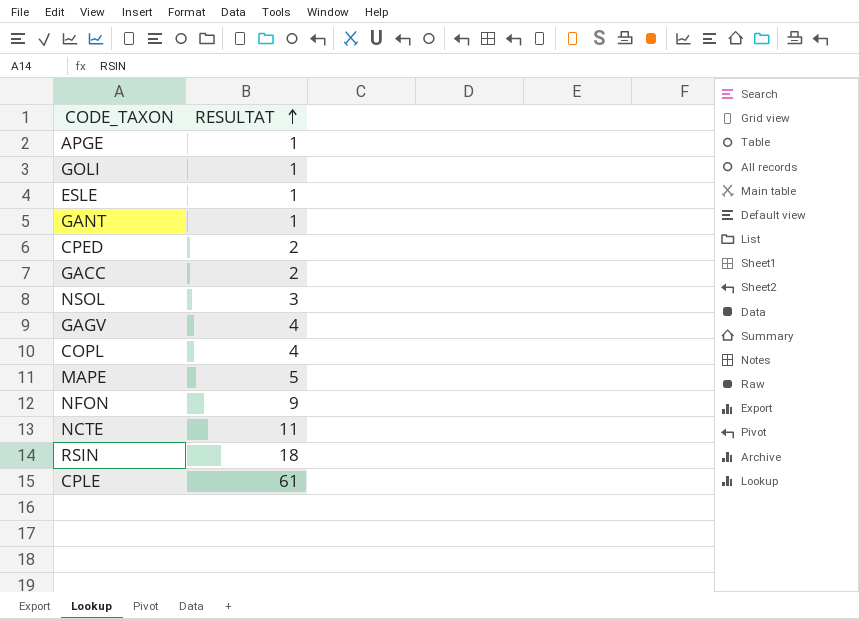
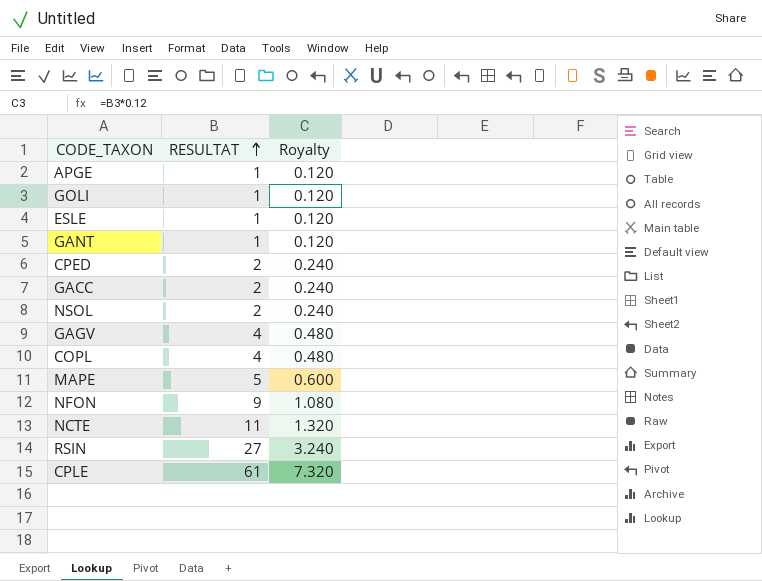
column Royalty | formula: none -> [RESULTAT] * 0.12
NSOL | RESULTAT: 3 -> 2
RSIN | RESULTAT: 18 -> 27

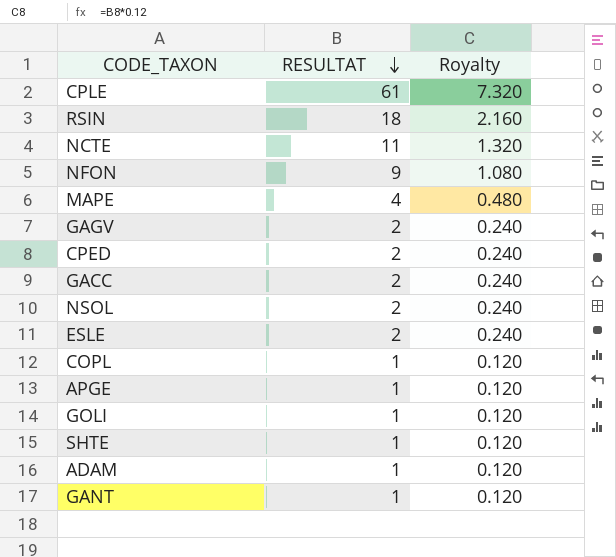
row order: RESULTAT ascending -> RESULTAT descending
RSIN | RESULTAT: 27 -> 18
RSIN | Royalty: 3.240 -> 2.160
MAPE | RESULTAT: 5 -> 4
MAPE | Royalty: 0.600 -> 0.480
GAGV | RESULTAT: 4 -> 2
GAGV | Royalty: 0.480 -> 0.240
ESLE | RESULTAT: 1 -> 2
ESLE | Royalty: 0.120 -> 0.240
COPL | RESULTAT: 4 -> 1
COPL | Royalty: 0.480 -> 0.120
row SHTE: none -> 1 | 0.120
row ADAM: none -> 1 | 0.120

